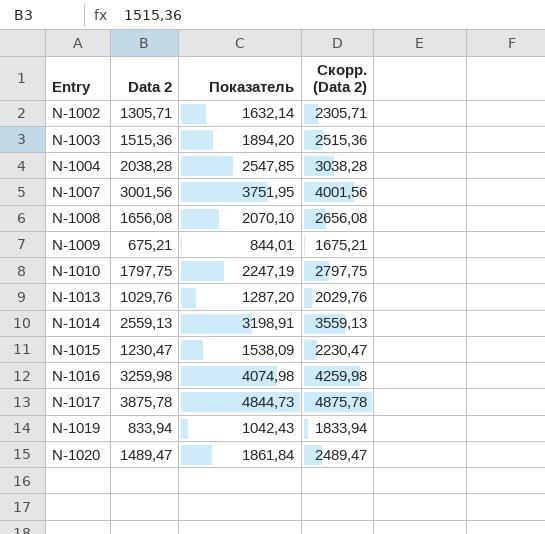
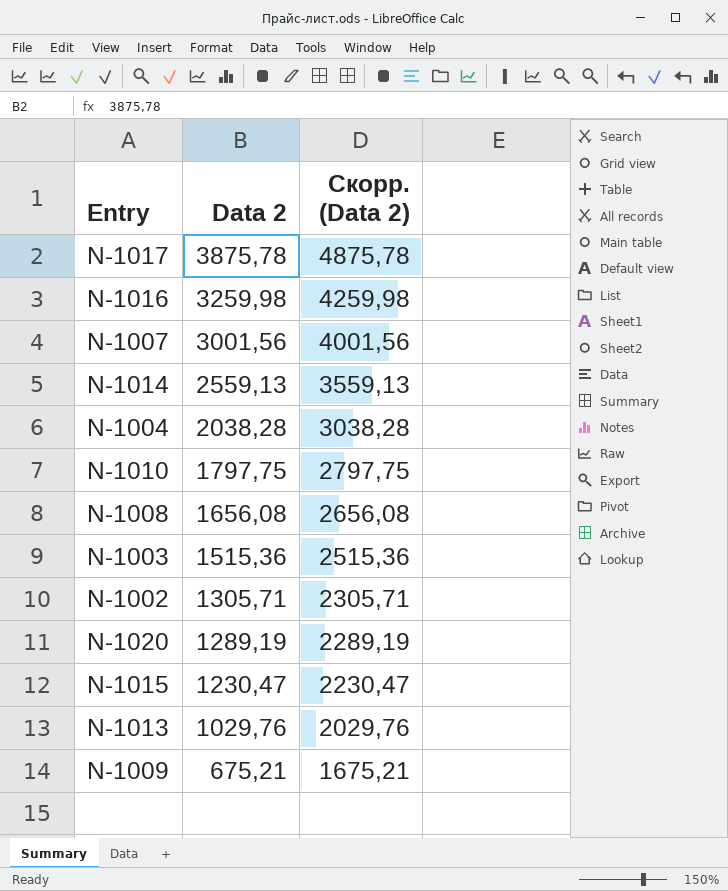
row order: Entry ascending -> Data 2 descending
column Показатель | formula: [Data 2] * 1,25 -> none
row N-1019: 833,94 | 1042,43 | 1833,94 -> none
N-1020 | Data 2: 1489,47 -> 1289,19
N-1020 | Скорр. (Data 2): 2489,47 -> 2289,19

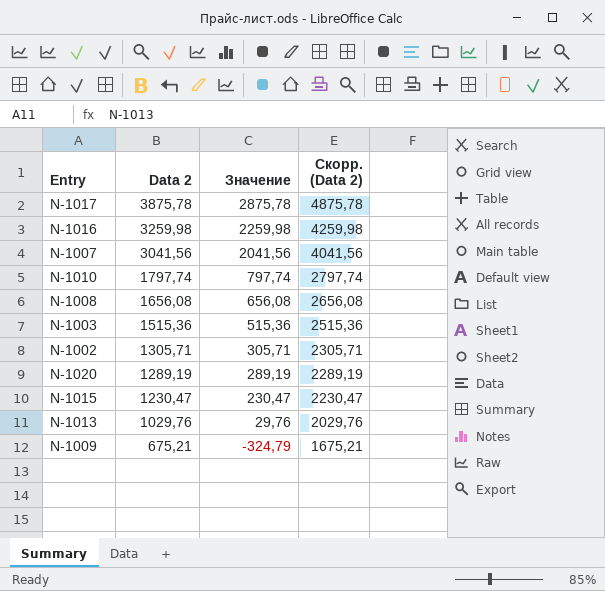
column Значение | formula: none -> [Data 2] - 1000
row N-1014: 2559,13 | 3559,13 -> none
row N-1004: 2038,28 | 3038,28 -> none
N-1007 | Data 2: 3001,56 -> 3041,56
N-1007 | Скорр. (Data 2): 4001,56 -> 4041,56
N-1010 | Data 2: 1797,75 -> 1797,74
N-1010 | Скорр. (Data 2): 2797,75 -> 2797,74

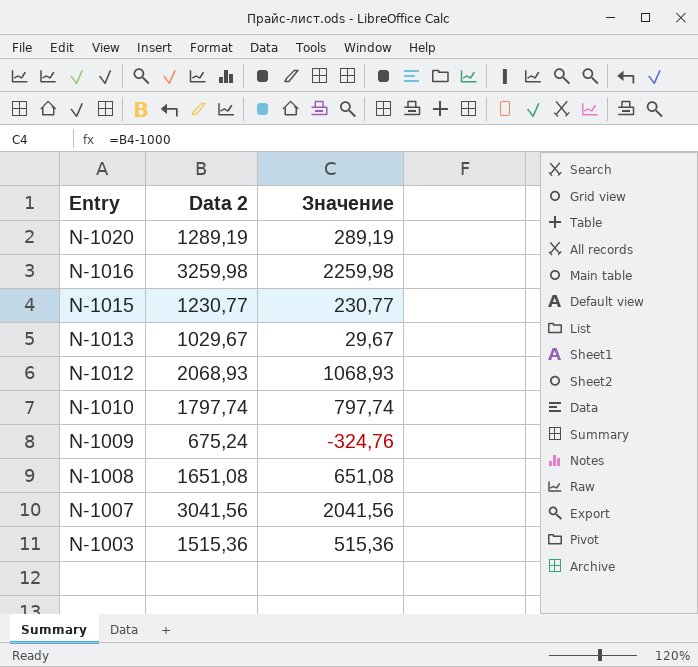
row order: Data 2 descending -> Entry descending
column Скорр. (Data 2) | formula: [Data 2] + 1000 -> none
row N-1017: 3875,78 | 2875,78 | 4875,78 -> none
row N-1002: 1305,71 | 305,71 | 2305,71 -> none
N-1015 | Data 2: 1230,47 -> 1230,77
N-1015 | Значение: 230,47 -> 230,77
N-1013 | Data 2: 1029,76 -> 1029,67
N-1013 | Значение: 29,76 -> 29,67
row N-1012: none -> 2068,93 | 1068,93
N-1009 | Data 2: 675,21 -> 675,24
N-1009 | Значение: -324,79 -> -324,76
N-1008 | Data 2: 1656,08 -> 1651,08
N-1008 | Значение: 656,08 -> 651,08

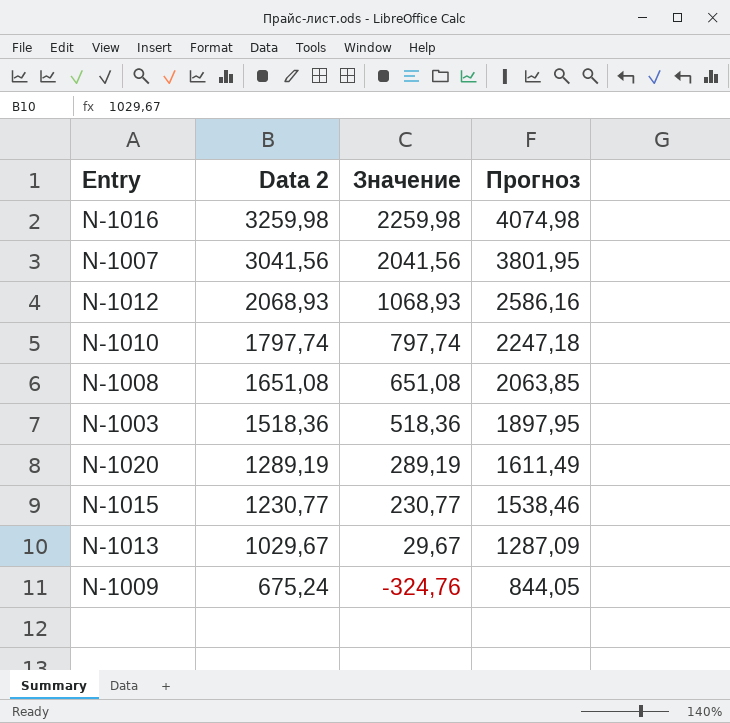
row order: Entry descending -> Data 2 descending
column Прогноз | formula: none -> [Data 2] * 1,25
N-1003 | Data 2: 1515,36 -> 1518,36
N-1003 | Значение: 515,36 -> 518,36

